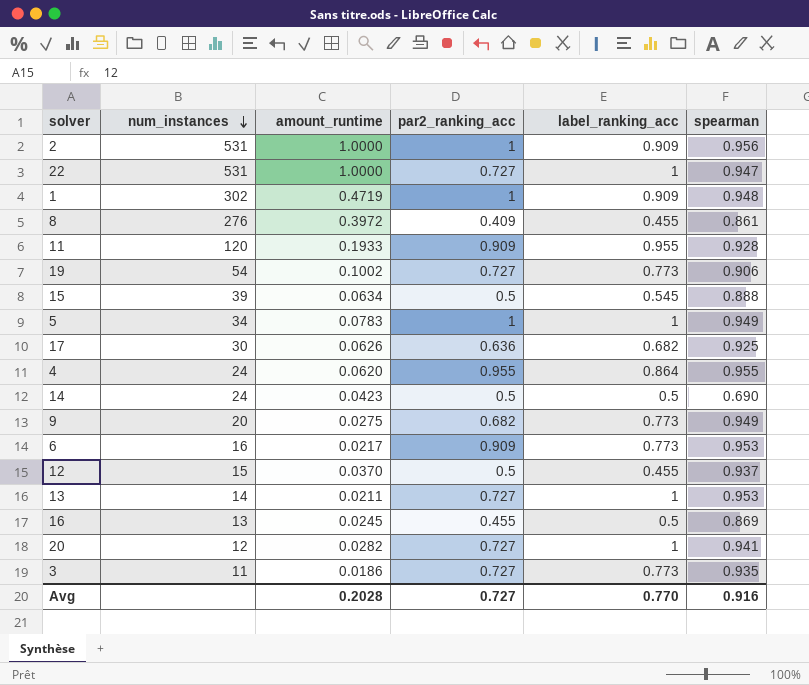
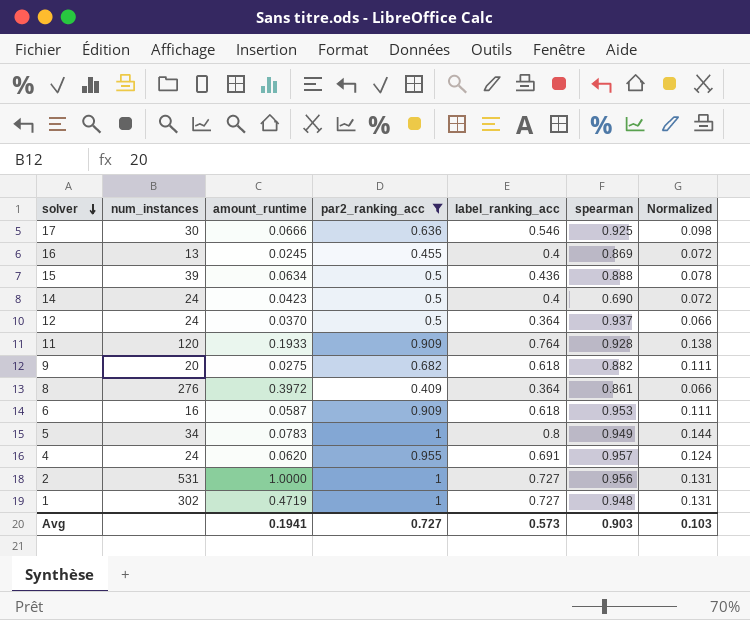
filter: none -> par2_ranking_acc != 0.727
row order: num_instances descending -> solver descending
column Normalized | formula: none -> [label_ranking_acc] * 0.18
17 | amount_runtime: 0.0626 -> 0.0666
17 | label_ranking_acc: 0.682 -> 0.546
16 | label_ranking_acc: 0.5 -> 0.4
15 | label_ranking_acc: 0.545 -> 0.436
14 | label_ranking_acc: 0.5 -> 0.4
12 | num_instances: 15 -> 24
12 | label_ranking_acc: 0.455 -> 0.364
11 | label_ranking_acc: 0.955 -> 0.764
9 | label_ranking_acc: 0.773 -> 0.618
9 | spearman: 0.949 -> 0.882
8 | label_ranking_acc: 0.455 -> 0.364
6 | amount_runtime: 0.0217 -> 0.0587
6 | label_ranking_acc: 0.773 -> 0.618
5 | label_ranking_acc: 1 -> 0.8
4 | label_ranking_acc: 0.864 -> 0.691
4 | spearman: 0.955 -> 0.957
2 | label_ranking_acc: 0.909 -> 0.727
1 | label_ranking_acc: 0.909 -> 0.727
Avg | amount_runtime: 0.2028 -> 0.1941
Avg | label_ranking_acc: 0.770 -> 0.573
Avg | spearman: 0.916 -> 0.903

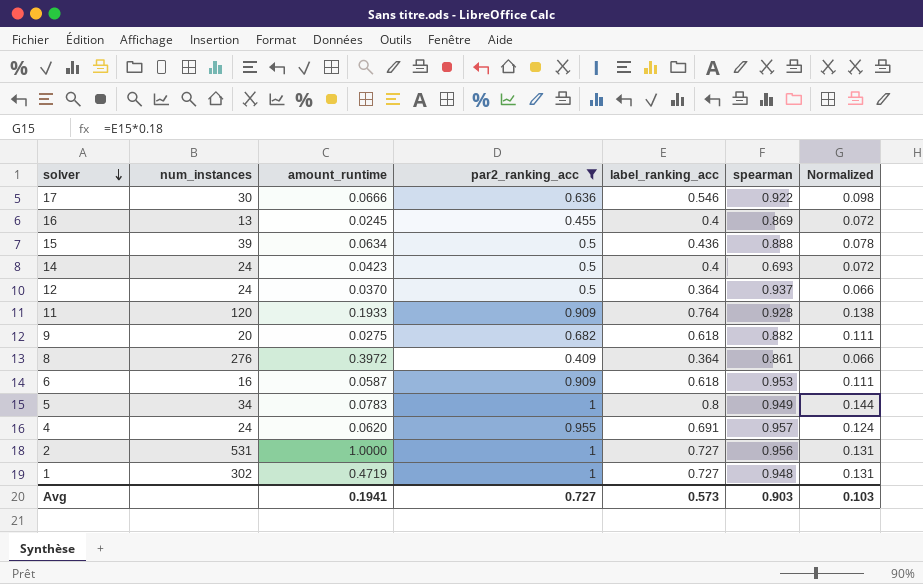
17 | spearman: 0.925 -> 0.922
14 | spearman: 0.690 -> 0.693

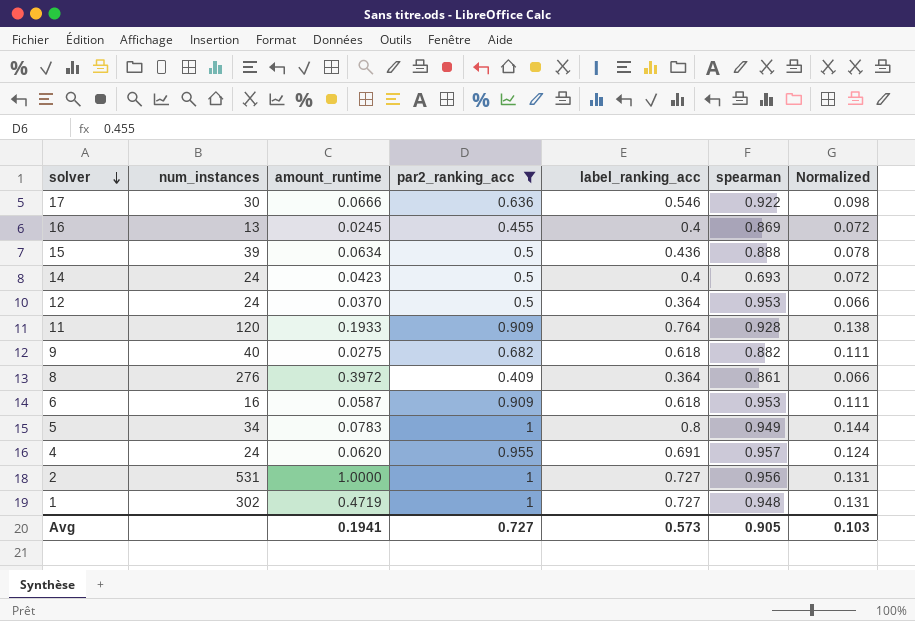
12 | spearman: 0.937 -> 0.953
9 | num_instances: 20 -> 40
Avg | spearman: 0.903 -> 0.905

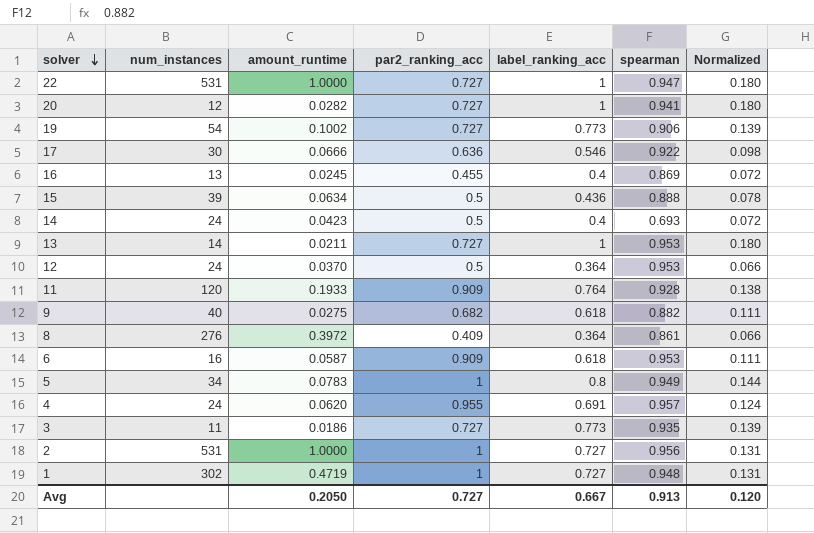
filter: par2_ranking_acc != 0.727 -> none
Avg | amount_runtime: 0.1941 -> 0.2050
Avg | label_ranking_acc: 0.573 -> 0.667
Avg | spearman: 0.905 -> 0.913
Avg | Normalized: 0.103 -> 0.120

